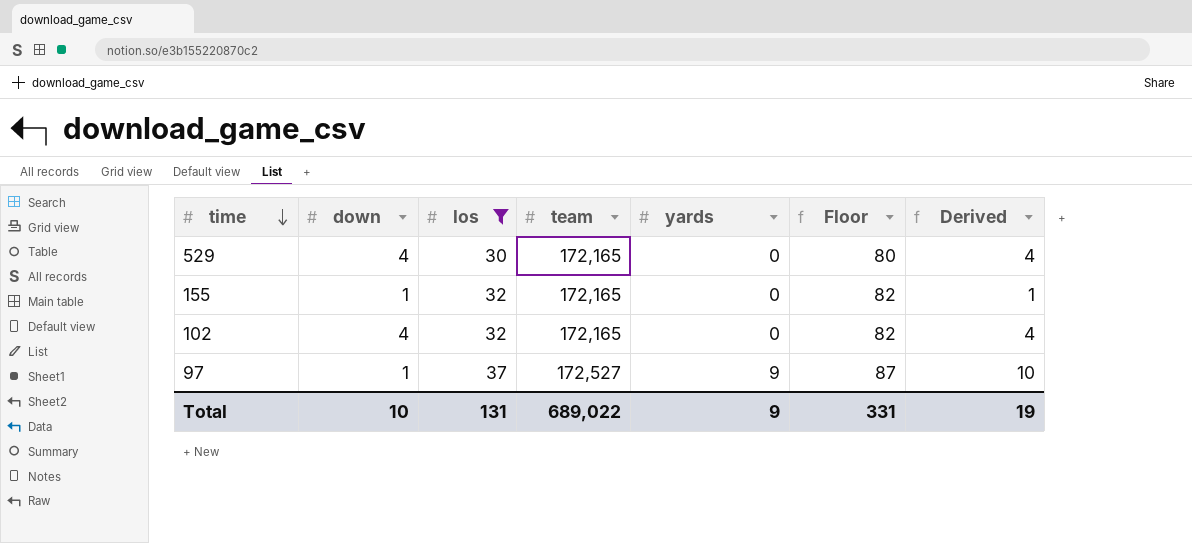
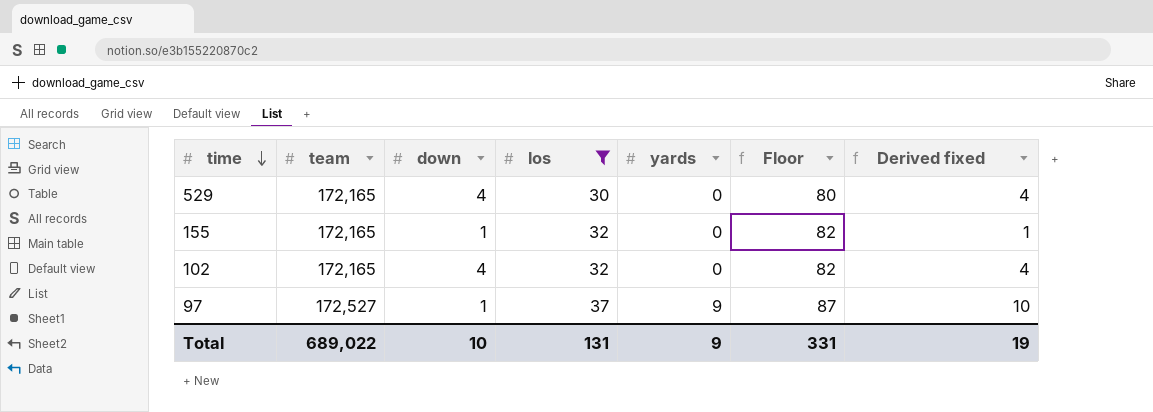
column team | position: 4 -> 2
column name: Derived -> Derived fixed

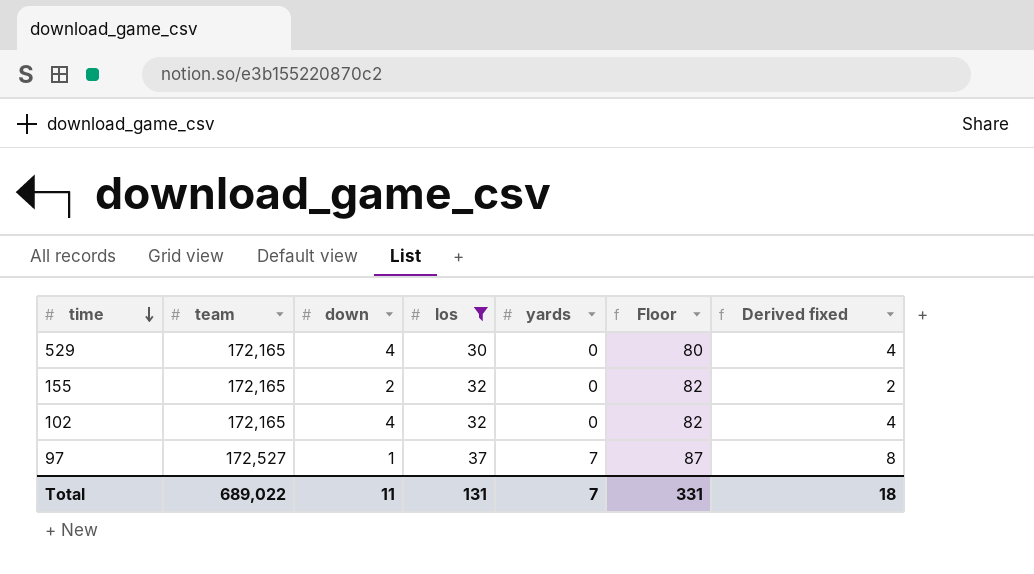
155 | down: 1 -> 2
155 | Derived fixed: 1 -> 2
97 | yards: 9 -> 7
97 | Derived fixed: 10 -> 8
Total | down: 10 -> 11
Total | yards: 9 -> 7
Total | Derived fixed: 19 -> 18

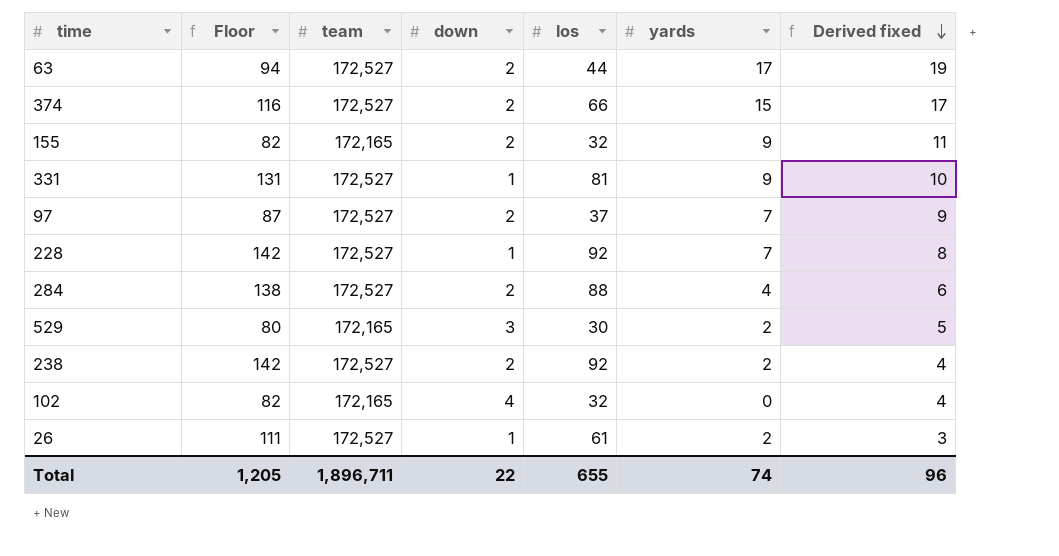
filter: los <= 37 -> none
row order: time descending -> Derived fixed descending
column Floor | position: 6 -> 2
155 | yards: 0 -> 9
155 | Derived fixed: 2 -> 11
97 | down: 1 -> 2
97 | Derived fixed: 8 -> 9
529 | down: 4 -> 3
529 | yards: 0 -> 2
529 | Derived fixed: 4 -> 5
Total | Floor: 331 -> 1,205
Total | team: 689,022 -> 1,896,711
Total | down: 11 -> 22
Total | los: 131 -> 655
Total | yards: 7 -> 74
Total | Derived fixed: 18 -> 96

